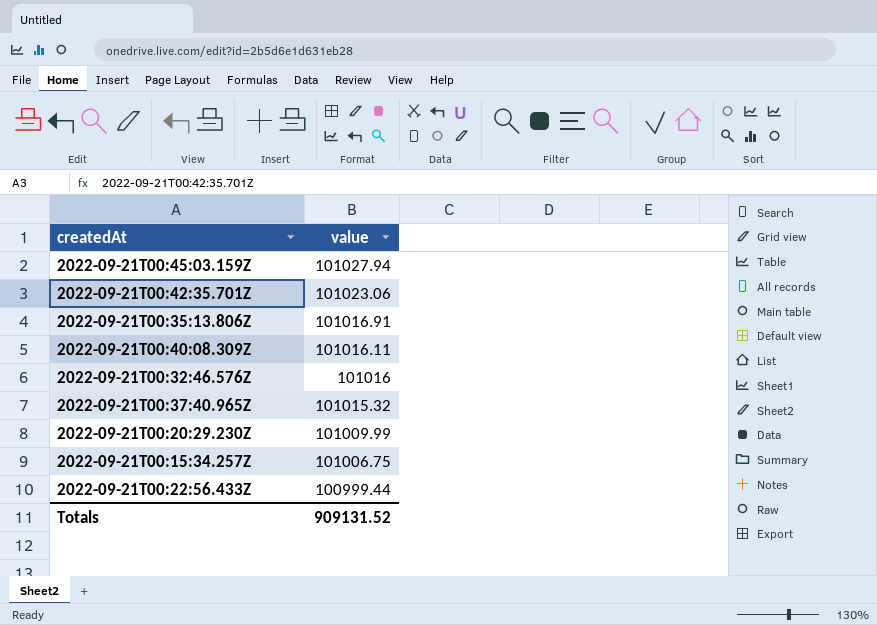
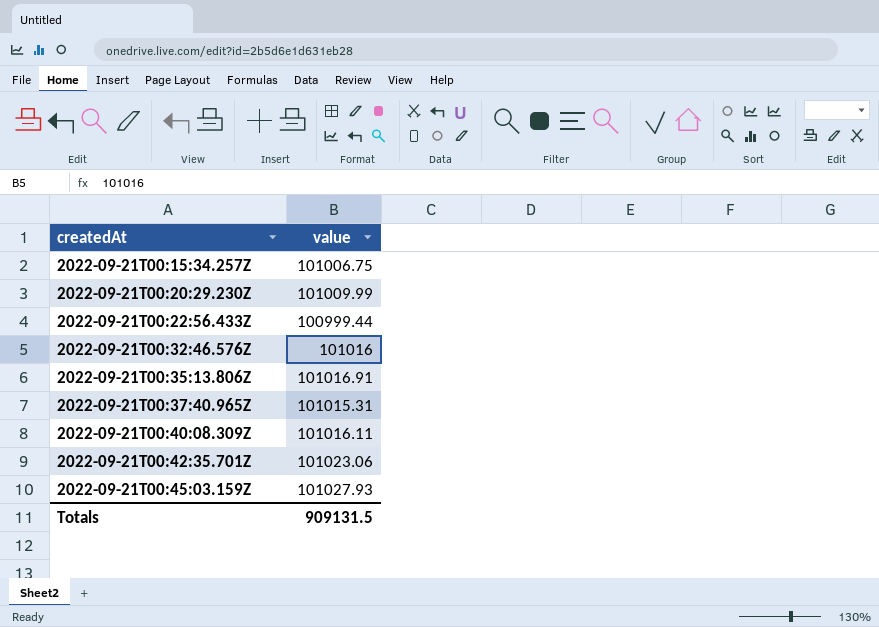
row order: value descending -> createdAt ascending
2022-09-21T00:37:40.965Z | value: 101015.32 -> 101015.31
2022-09-21T00:45:03.159Z | value: 101027.94 -> 101027.93
Totals | value: 909131.52 -> 909131.5

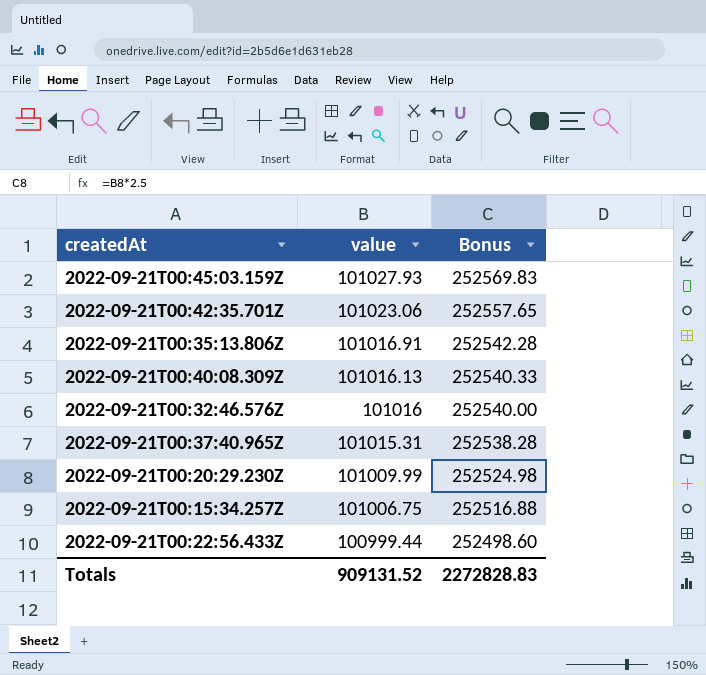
row order: createdAt ascending -> value descending
column Bonus | formula: none -> [value] * 2.5
2022-09-21T00:40:08.309Z | value: 101016.11 -> 101016.13
Totals | value: 909131.5 -> 909131.52

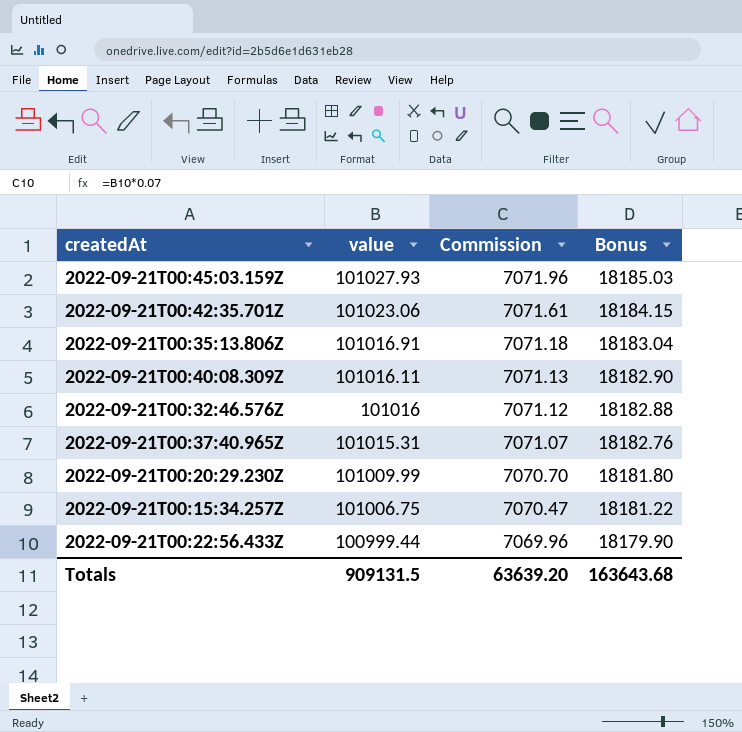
column Commission | formula: none -> [value] * 0.07
column Bonus | formula: [value] * 2.5 -> [value] * 0.18
2022-09-21T00:40:08.309Z | value: 101016.13 -> 101016.11
Totals | value: 909131.52 -> 909131.5
Totals | Bonus: 2272828.83 -> 163643.68

